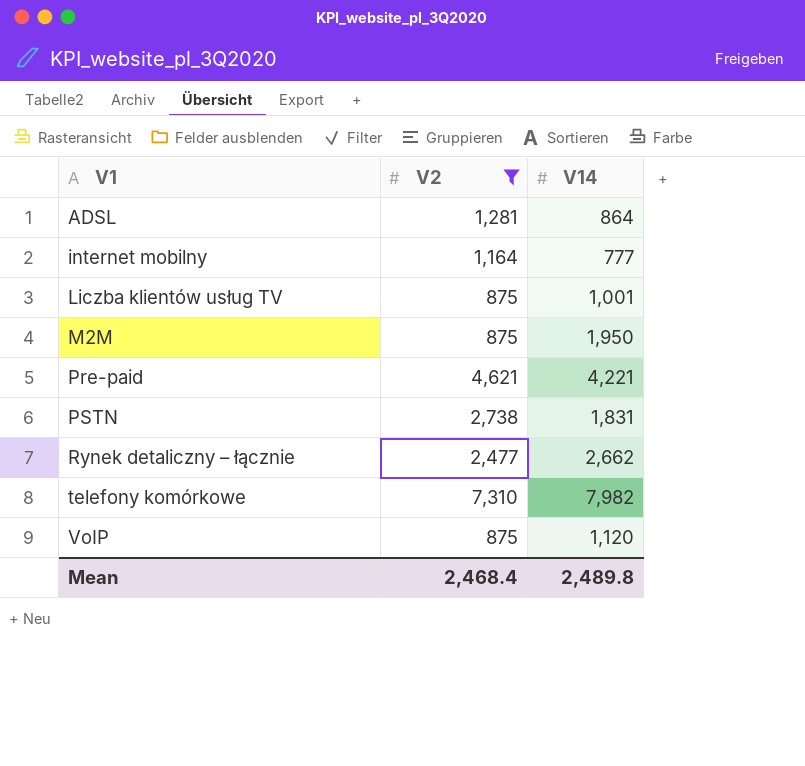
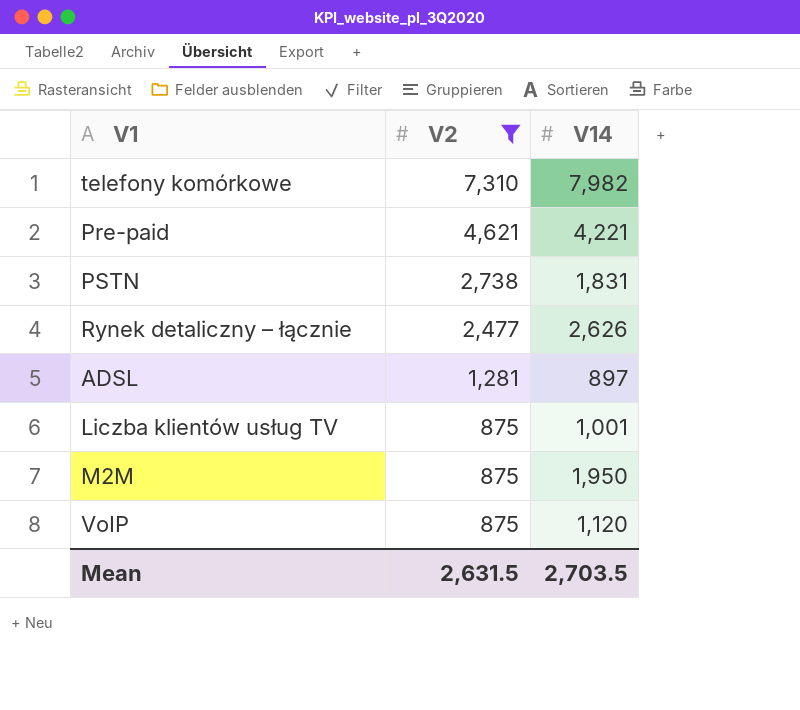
row order: V1 ascending -> V2 descending
row internet mobilny: 1,164 | 777 -> none
Rynek detaliczny – łącznie | V14: 2,662 -> 2,626
ADSL | V14: 864 -> 897
Mean | V2: 2,468.4 -> 2,631.5
Mean | V14: 2,489.8 -> 2,703.5

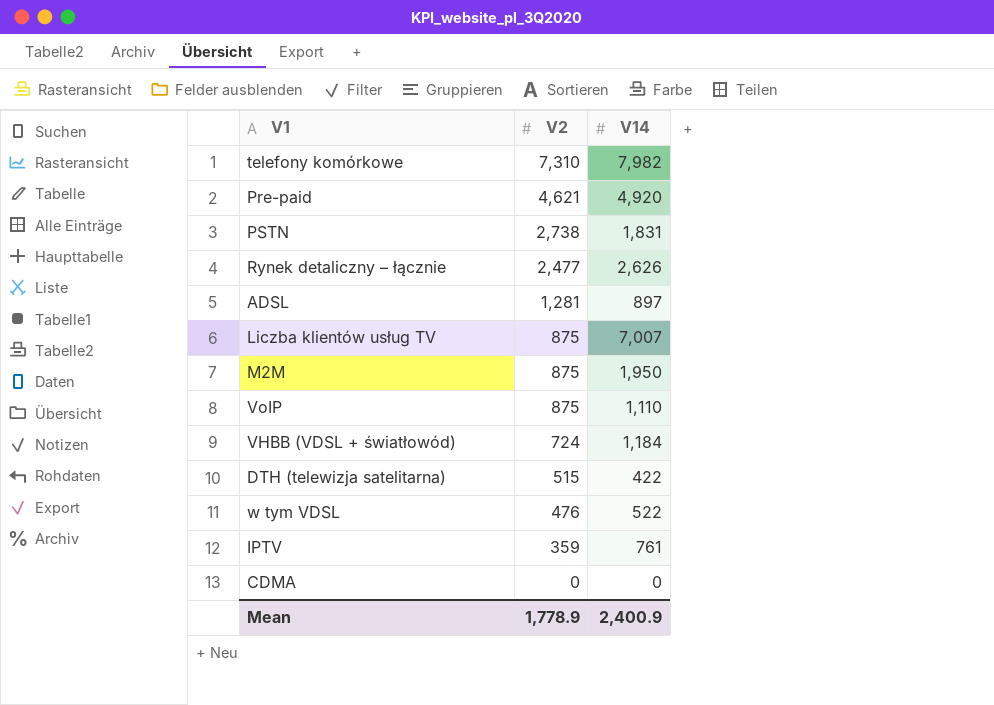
filter: V2 >= 875 -> none
Pre-paid | V14: 4,221 -> 4,920
Liczba klientów usług TV | V14: 1,001 -> 7,007
VoIP | V14: 1,120 -> 1,110
Mean | V2: 2,631.5 -> 1,778.9
Mean | V14: 2,703.5 -> 2,400.9

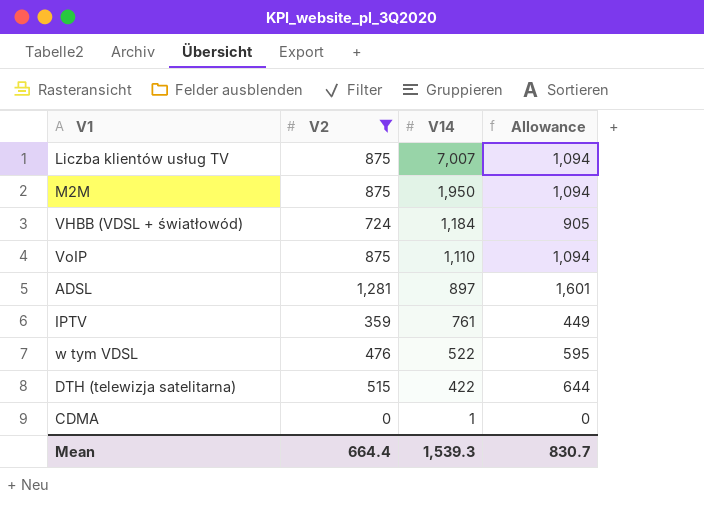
filter: none -> V2 <= 1,281
row order: V2 descending -> V14 descending
column Allowance | formula: none -> [V2] * 1.25
CDMA | V14: 0 -> 1
Mean | V2: 1,778.9 -> 664.4
Mean | V14: 2,400.9 -> 1,539.3

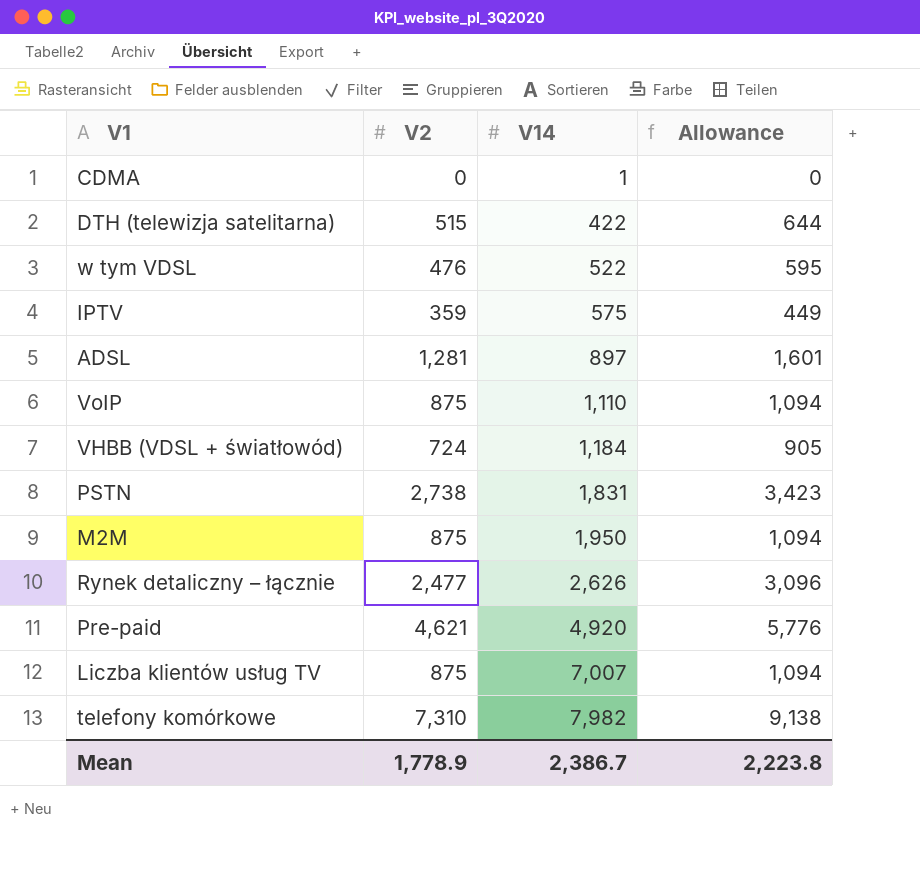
filter: V2 <= 1,281 -> none
row order: V14 descending -> V14 ascending
IPTV | V14: 761 -> 575
Mean | V2: 664.4 -> 1,778.9
Mean | V14: 1,539.3 -> 2,386.7
Mean | Allowance: 830.7 -> 2,223.8

